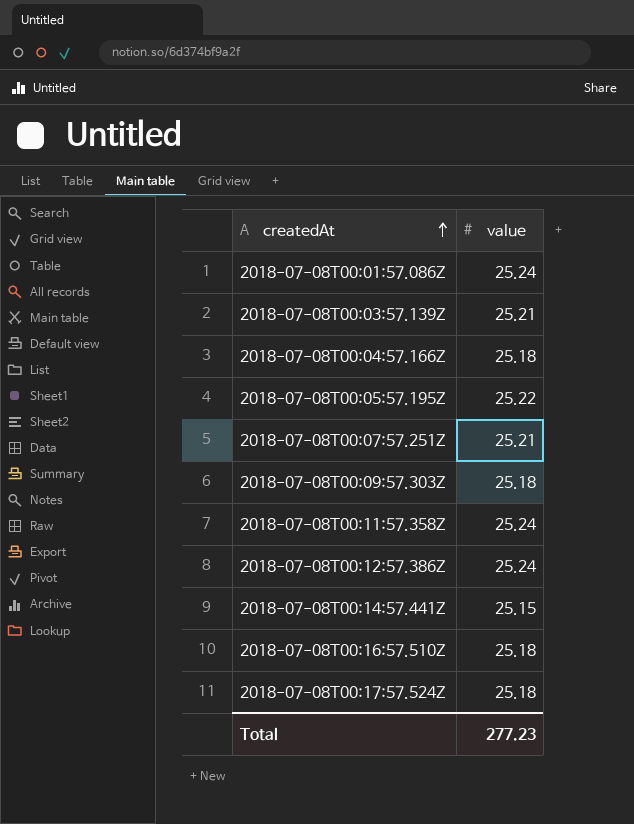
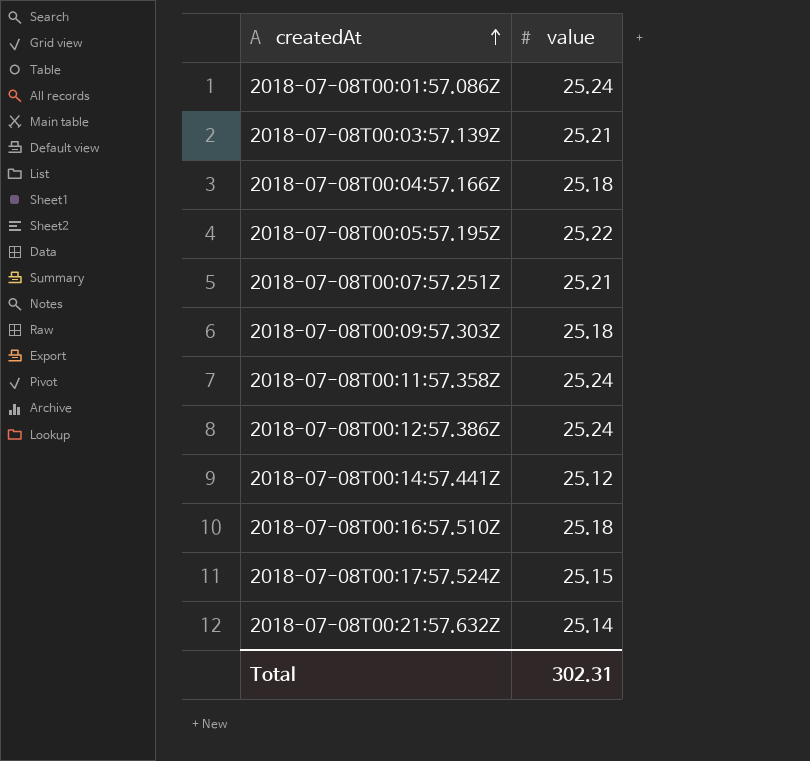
2018-07-08T00:14:57.441Z | value: 25.15 -> 25.12
2018-07-08T00:17:57.524Z | value: 25.18 -> 25.15
row 2018-07-08T00:21:57.632Z: none -> 25.14
Total | value: 277.23 -> 302.31

